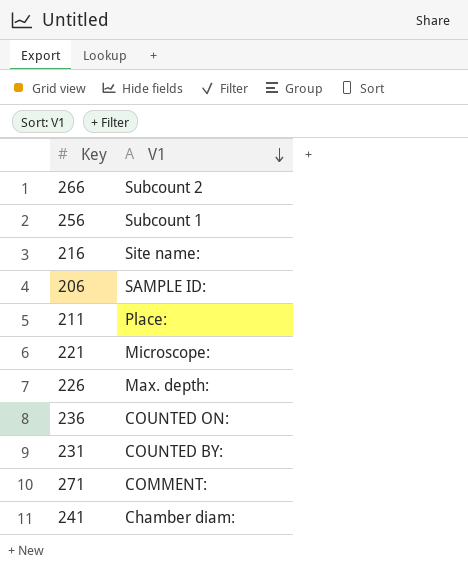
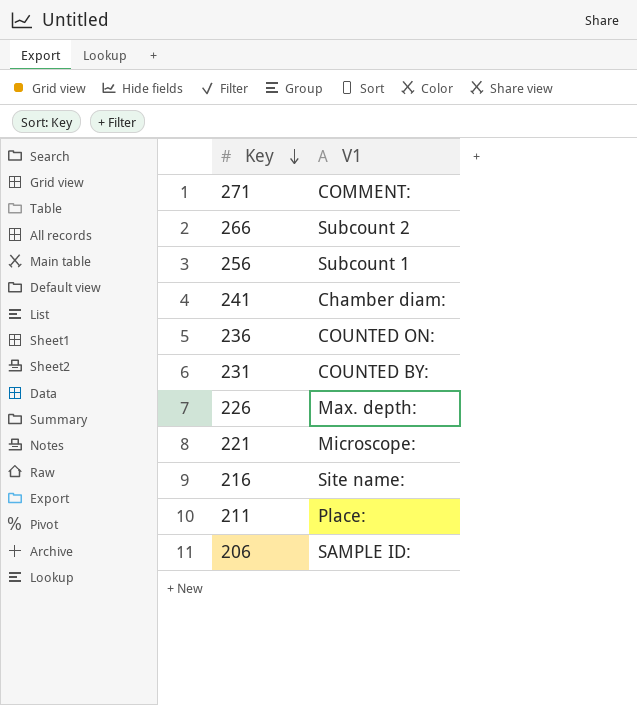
row order: V1 descending -> Key descending

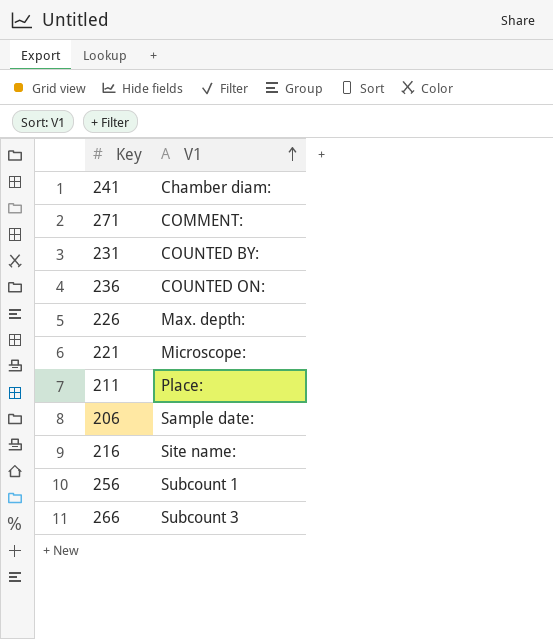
row order: Key descending -> V1 ascending
206 | V1: SAMPLE ID: -> Sample date:
266 | V1: Subcount 2 -> Subcount 3

